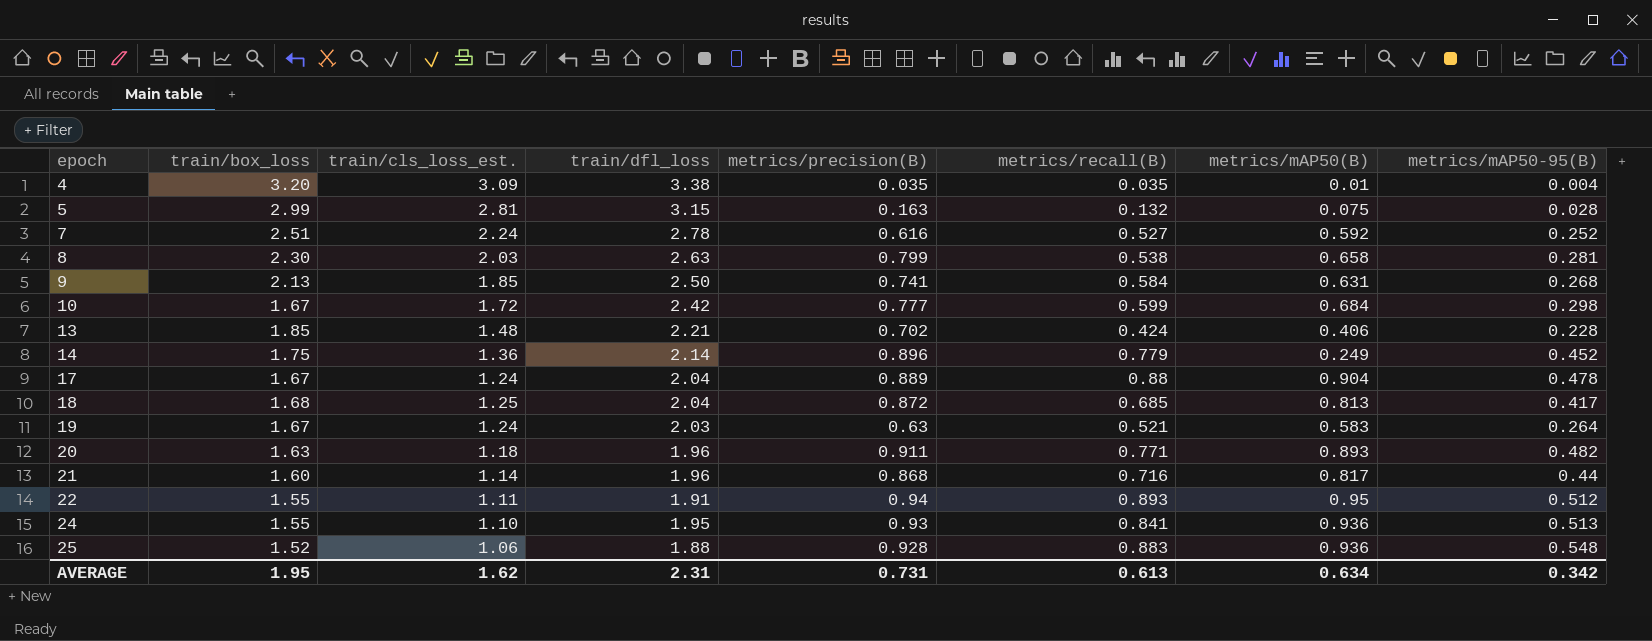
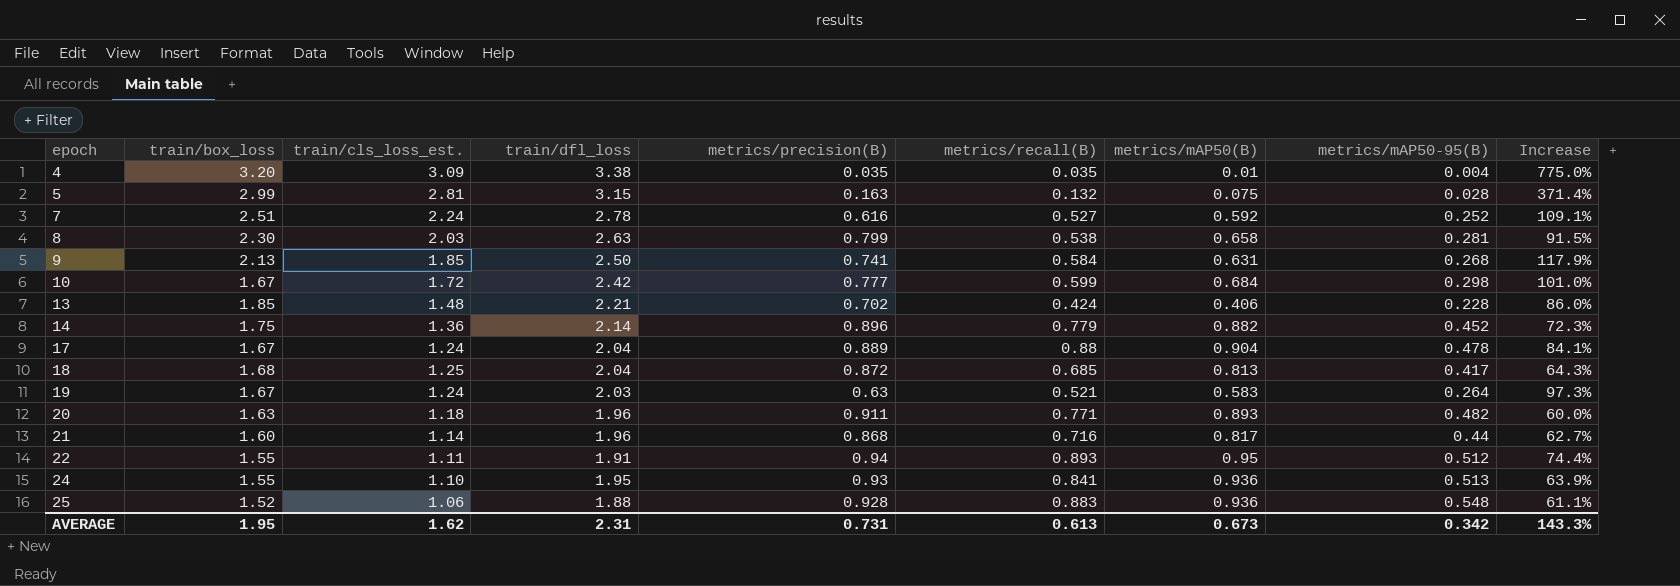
column Increase | formula: none -> ([metrics/recall(B)] - [metrics/mAP50-95(B)]) / [metrics/mAP50-95(B)]
14 | metrics/mAP50(B): 0.249 -> 0.882
AVERAGE | metrics/mAP50(B): 0.634 -> 0.673

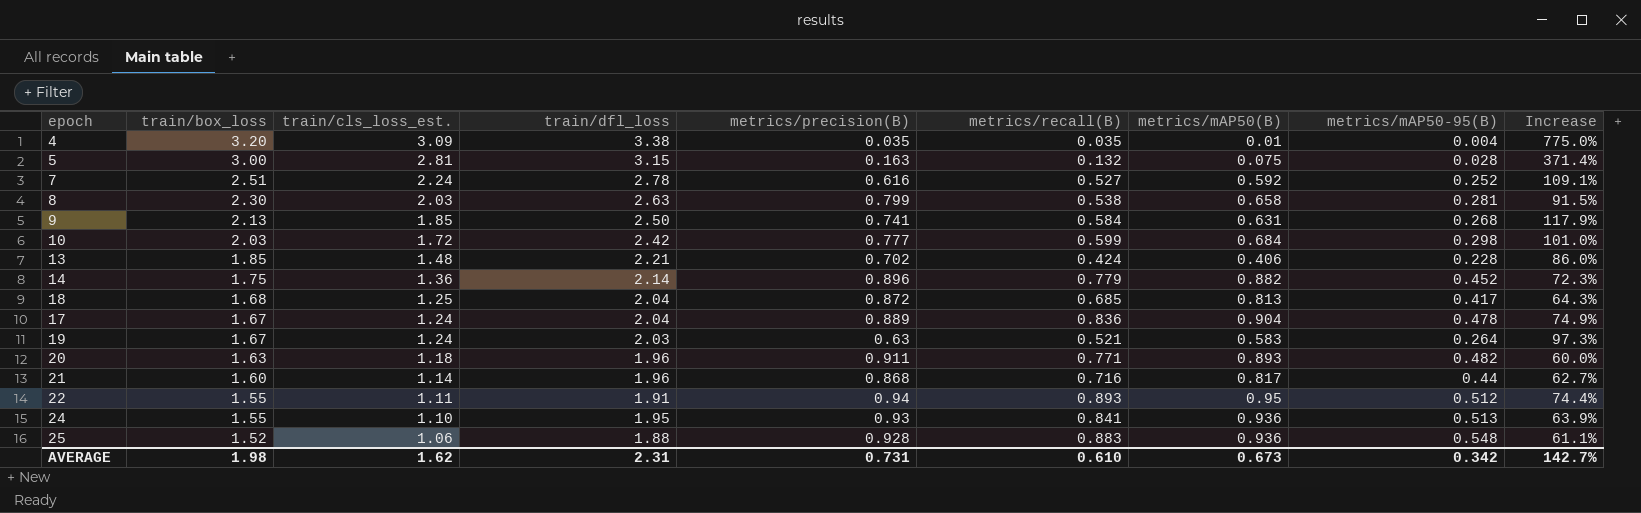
row order: epoch ascending -> train/box_loss descending
5 | train/box_loss: 2.99 -> 3.00
10 | train/box_loss: 1.67 -> 2.03
17 | metrics/recall(B): 0.88 -> 0.836
17 | Increase: 84.1% -> 74.9%
AVERAGE | train/box_loss: 1.95 -> 1.98
AVERAGE | metrics/recall(B): 0.613 -> 0.610
AVERAGE | Increase: 143.3% -> 142.7%

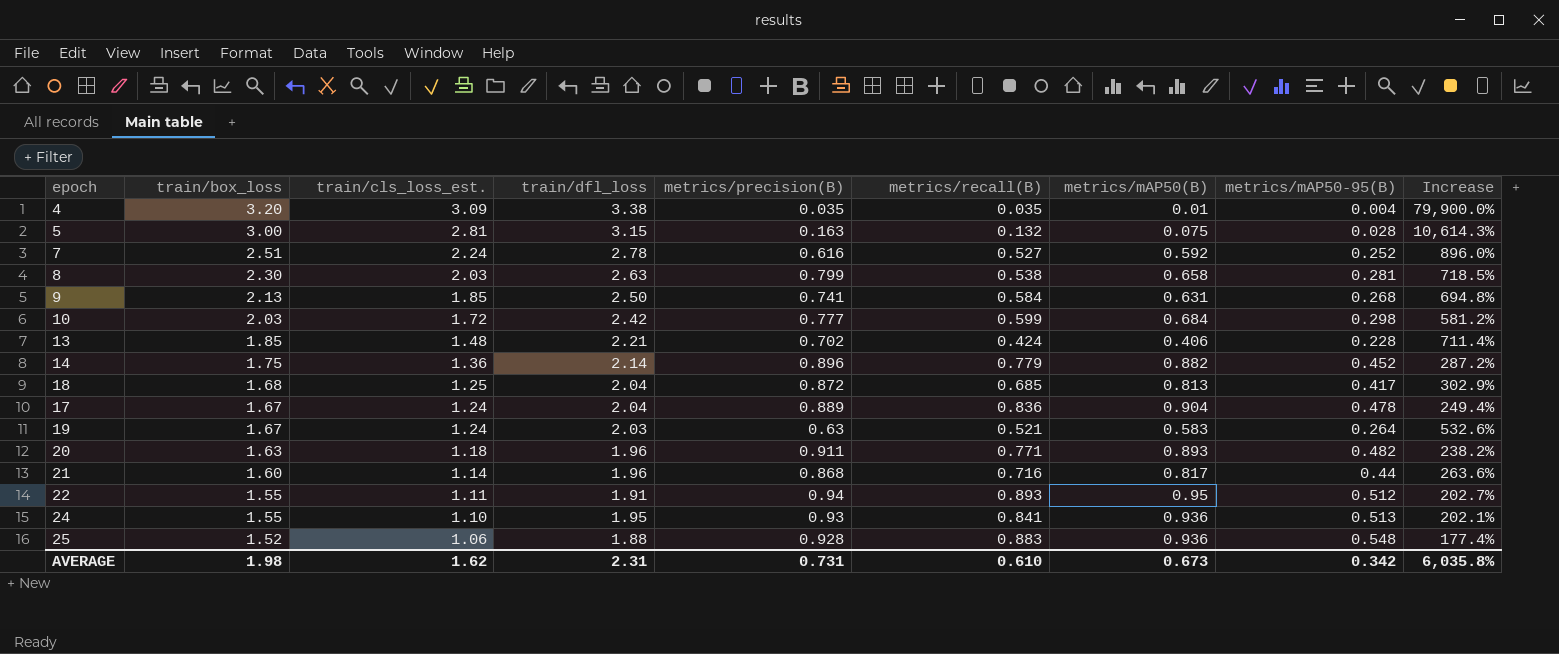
column Increase | formula: ([metrics/recall(B)] - [metrics/mAP50-95(B)]) / [metrics/mAP50-95(B)] -> ([train/box_loss] - [metrics/mAP50-95(B)]) / [metrics/mAP50-95(B)]
AVERAGE | Increase: 142.7% -> 6,035.8%

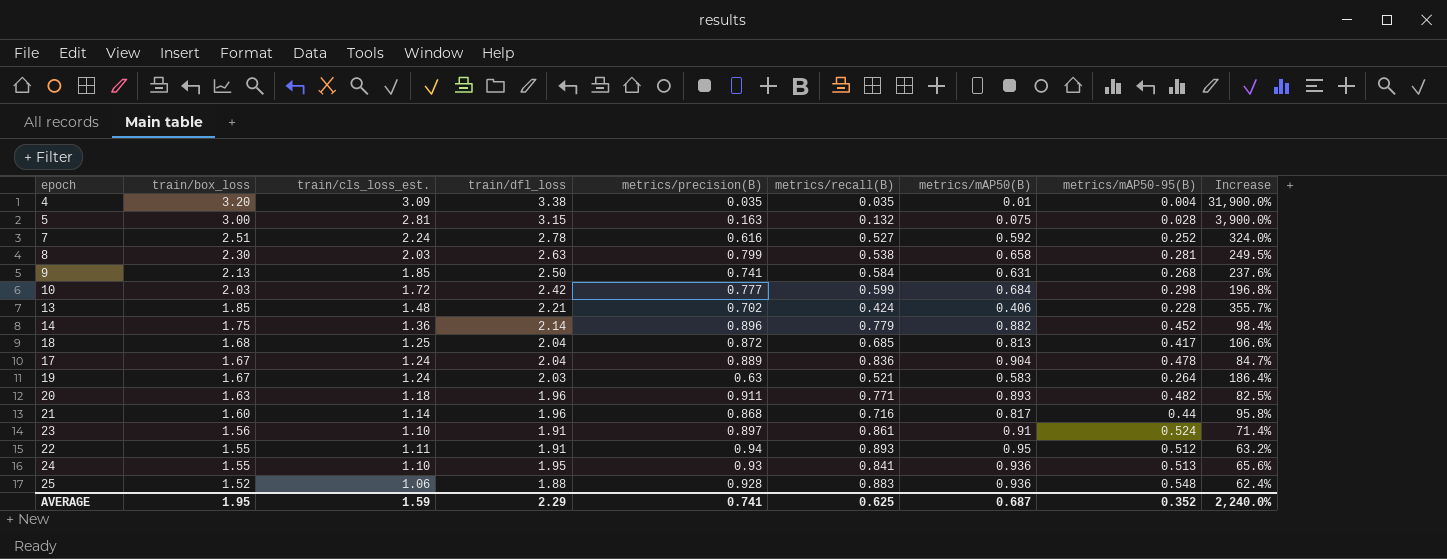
column Increase | formula: ([train/box_loss] - [metrics/mAP50-95(B)]) / [metrics/mAP50-95(B)] -> ([train/box_loss] - [metrics/mAP50(B)]) / [metrics/mAP50(B)]
row 23: none -> 1.56 | 1.10 | 1.91 | 0.897 | 0.861 | 0.91 | 0.524 | 71.4%
AVERAGE | train/box_loss: 1.98 -> 1.95
AVERAGE | train/cls_loss_est.: 1.62 -> 1.59
AVERAGE | train/dfl_loss: 2.31 -> 2.29
AVERAGE | metrics/precision(B): 0.731 -> 0.741
AVERAGE | metrics/recall(B): 0.610 -> 0.625
AVERAGE | metrics/mAP50(B): 0.673 -> 0.687
AVERAGE | metrics/mAP50-95(B): 0.342 -> 0.352
AVERAGE | Increase: 6,035.8% -> 2,240.0%

